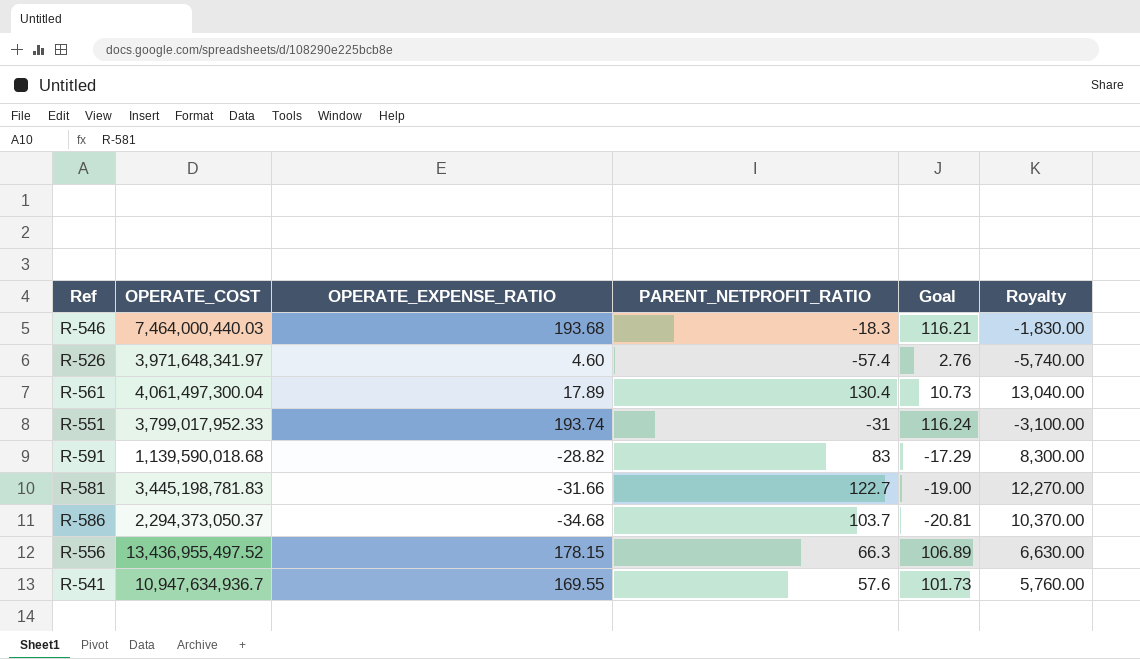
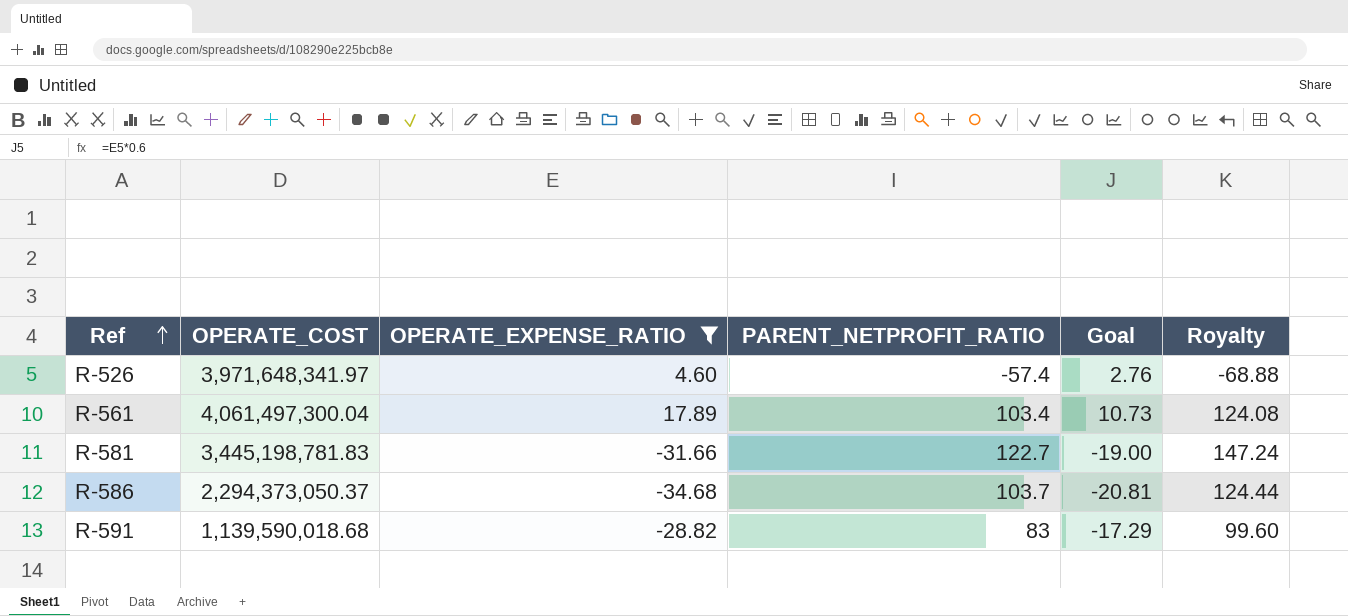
filter: none -> OPERATE_EXPENSE_RATIO <= 17.89
row order: none -> Ref ascending
column Royalty | formula: [PARENT_NETPROFIT_RATIO] * 100 -> [PARENT_NETPROFIT_RATIO] * 1.2
R-561 | PARENT_NETPROFIT_RATIO: 130.4 -> 103.4

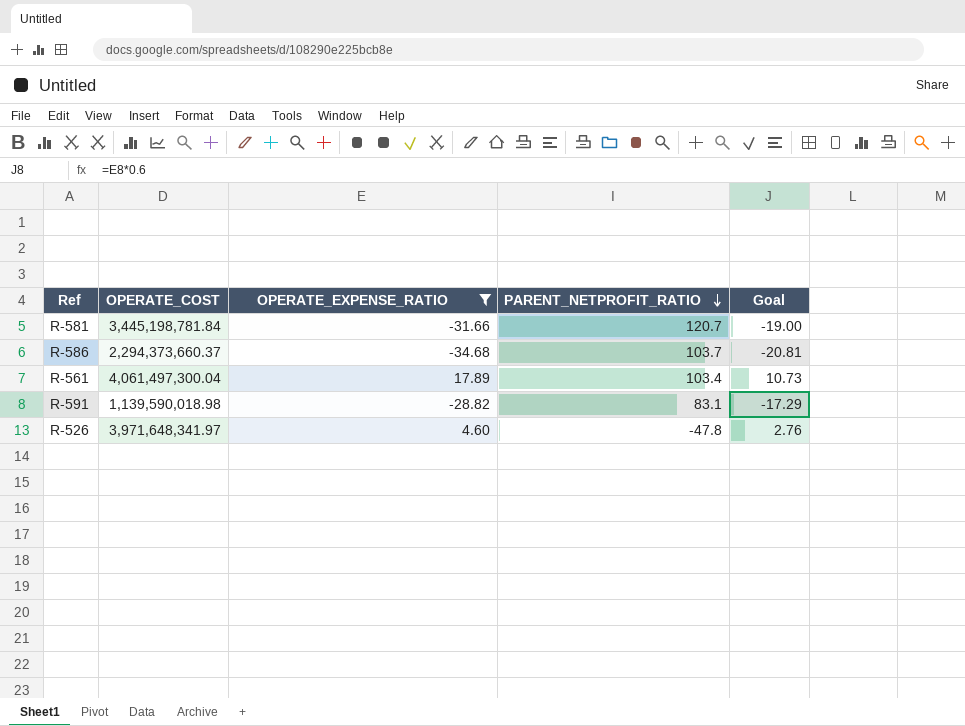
row order: Ref ascending -> PARENT_NETPROFIT_RATIO descending
column Royalty | formula: [PARENT_NETPROFIT_RATIO] * 1.2 -> none
R-581 | OPERATE_COST: 3,445,198,781.83 -> 3,445,198,781.84
R-581 | PARENT_NETPROFIT_RATIO: 122.7 -> 120.7
R-586 | OPERATE_COST: 2,294,373,050.37 -> 2,294,373,660.37
R-591 | OPERATE_COST: 1,139,590,018.68 -> 1,139,590,018.98
R-591 | PARENT_NETPROFIT_RATIO: 83 -> 83.1
R-526 | PARENT_NETPROFIT_RATIO: -57.4 -> -47.8

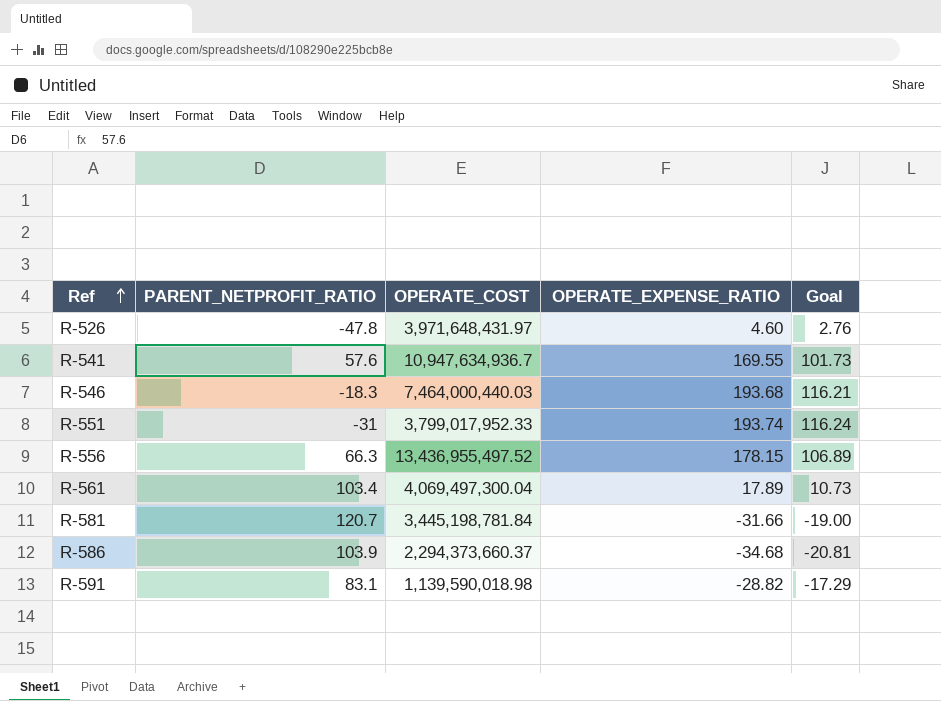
filter: OPERATE_EXPENSE_RATIO <= 17.89 -> none
row order: PARENT_NETPROFIT_RATIO descending -> Ref ascending
column PARENT_NETPROFIT_RATIO | position: 4 -> 2
R-526 | OPERATE_COST: 3,971,648,341.97 -> 3,971,648,431.97
R-561 | OPERATE_COST: 4,061,497,300.04 -> 4,069,497,300.04
R-586 | PARENT_NETPROFIT_RATIO: 103.7 -> 103.9

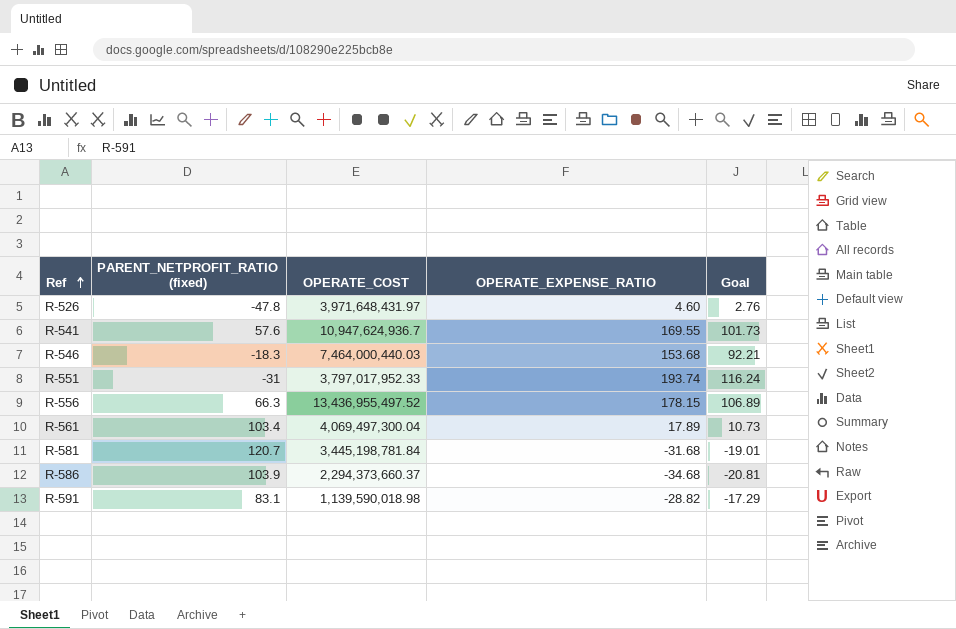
column name: PARENT_NETPROFIT_RATIO -> PARENT_NETPROFIT_RATIO (fixed)
R-541 | OPERATE_COST: 10,947,634,936.7 -> 10,947,624,936.7
R-546 | OPERATE_EXPENSE_RATIO: 193.68 -> 153.68
R-546 | Goal: 116.21 -> 92.21
R-551 | OPERATE_COST: 3,799,017,952.33 -> 3,797,017,952.33
R-581 | OPERATE_EXPENSE_RATIO: -31.66 -> -31.68
R-581 | Goal: -19.00 -> -19.01

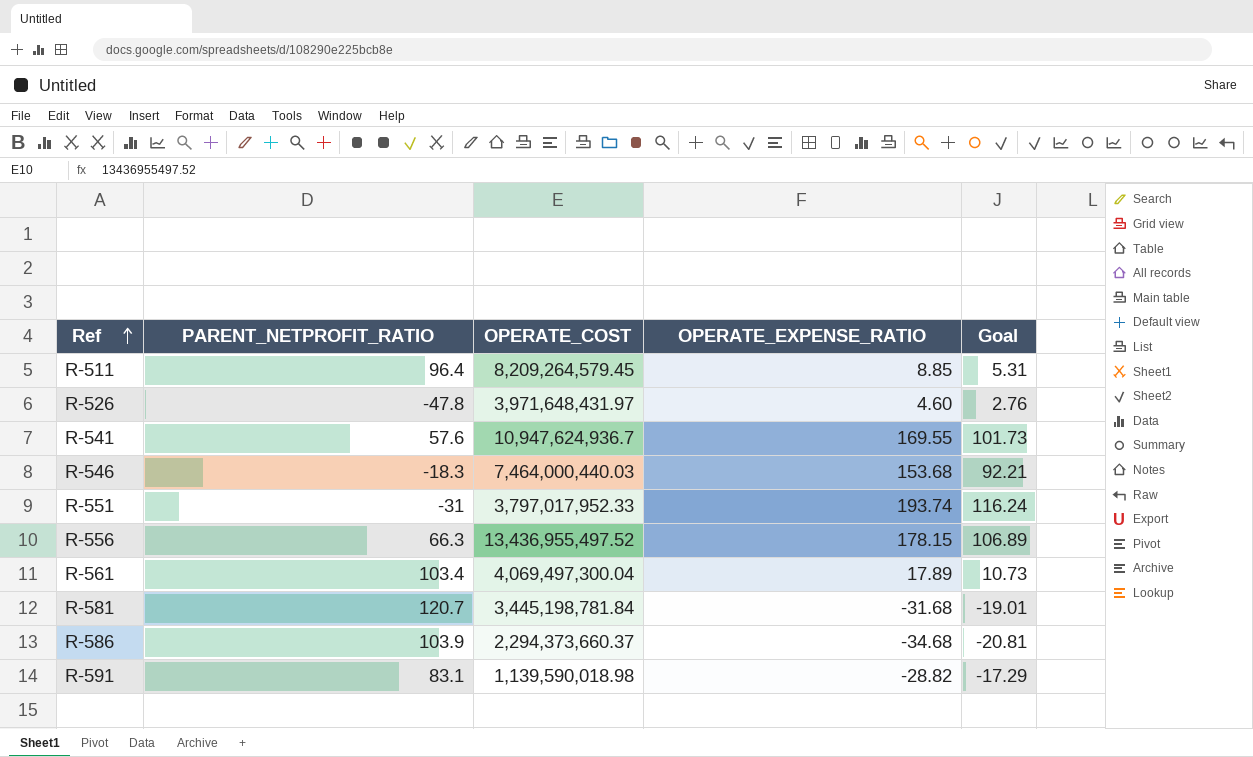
column name: PARENT_NETPROFIT_RATIO (fixed) -> PARENT_NETPROFIT_RATIO
row R-511: none -> 96.4 | 8,209,264,579.45 | 8.85 | 5.31

